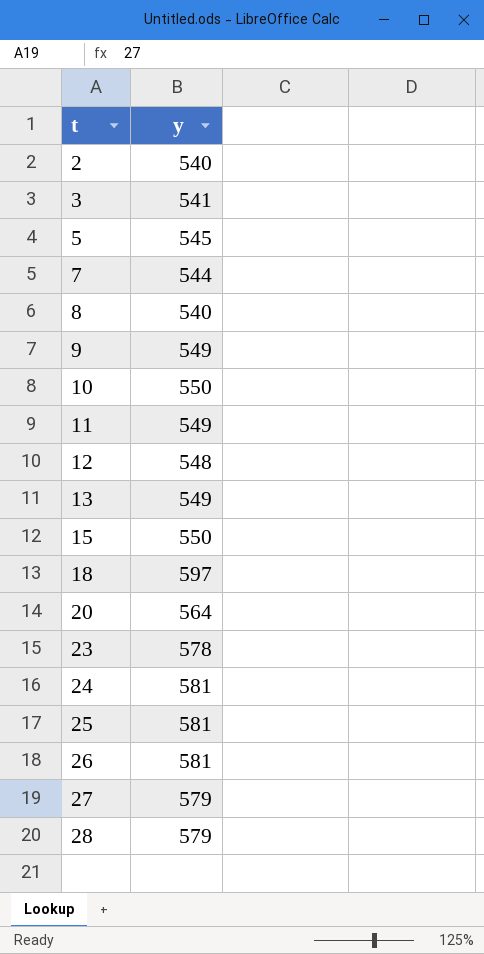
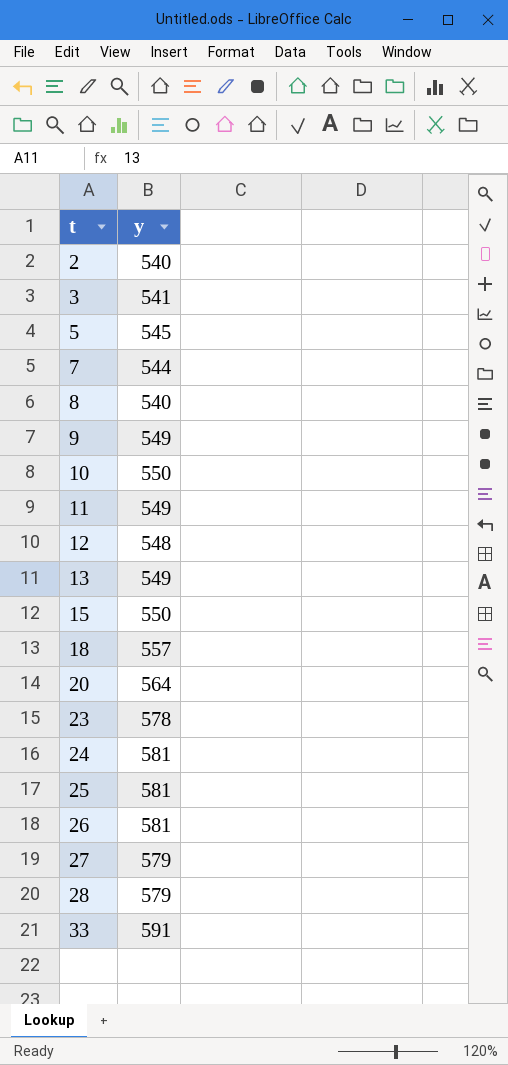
18 | y: 597 -> 557
row 33: none -> 591

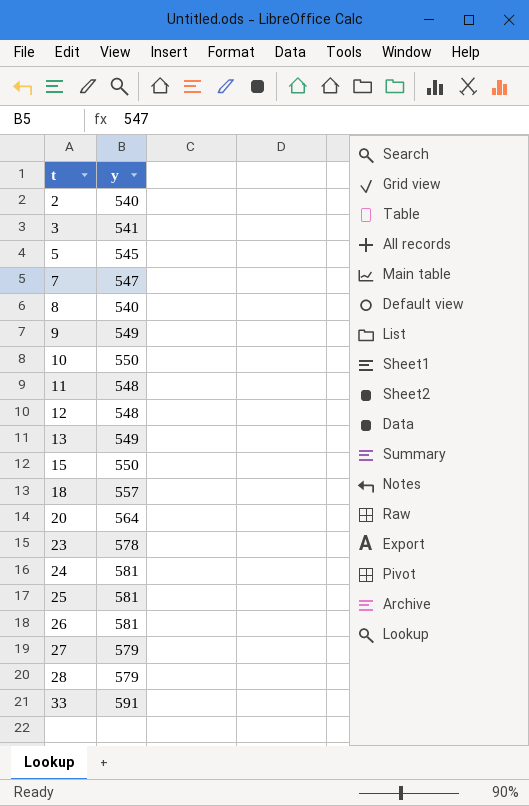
7 | y: 544 -> 547
11 | y: 549 -> 548

